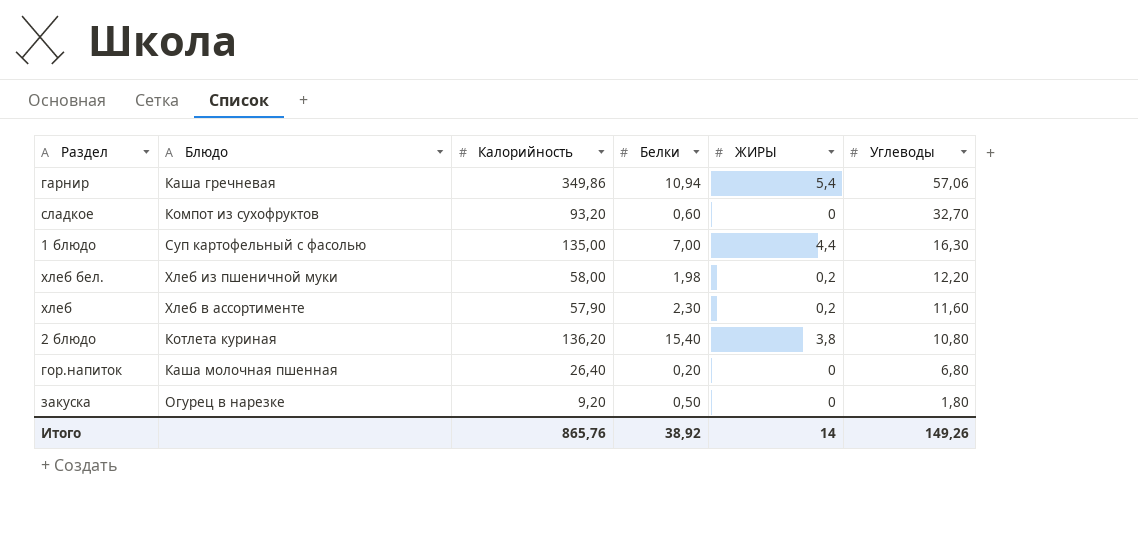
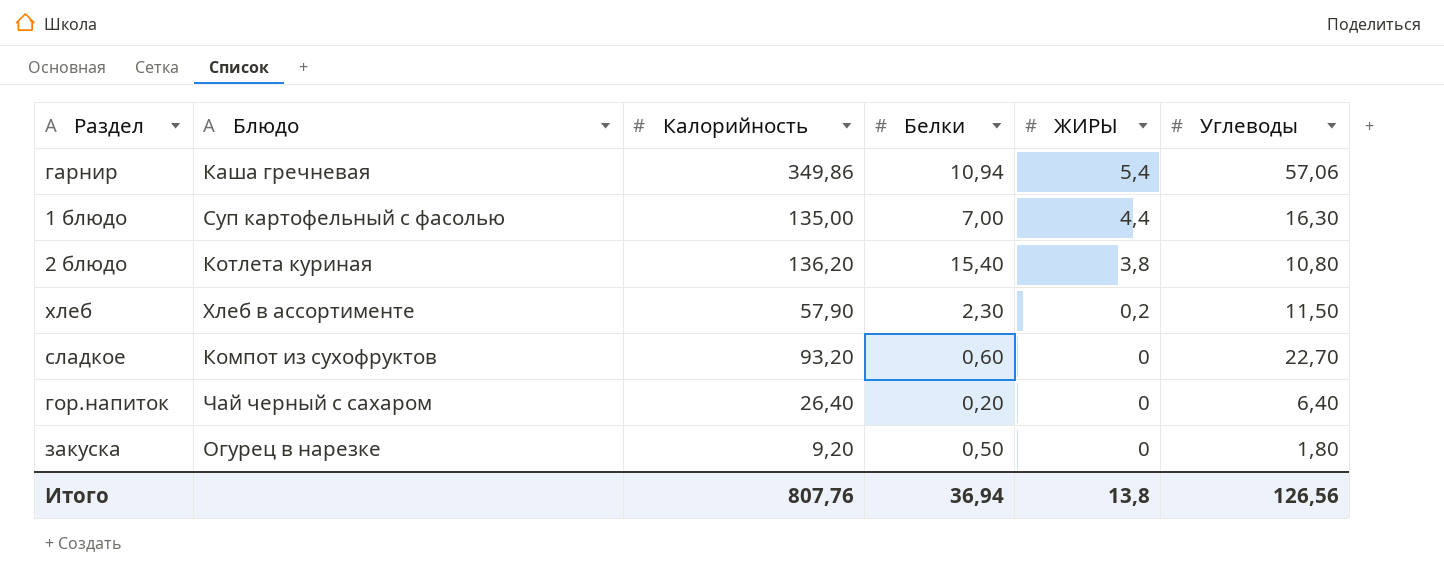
row order: Углеводы descending -> ЖИРЫ descending
row хлеб бел.: Хлеб из пшеничной муки | 58,00 | 1,98 | 0,2 | 12,20 -> none
хлеб | Углеводы: 11,60 -> 11,50
сладкое | Углеводы: 32,70 -> 22,70
гор.напиток | Блюдо: Каша молочная пшенная -> Чай черный с сахаром
гор.напиток | Углеводы: 6,80 -> 6,40
Итого | Калорийность: 865,76 -> 807,76
Итого | Белки: 38,92 -> 36,94
Итого | ЖИРЫ: 14 -> 13,8
Итого | Углеводы: 149,26 -> 126,56

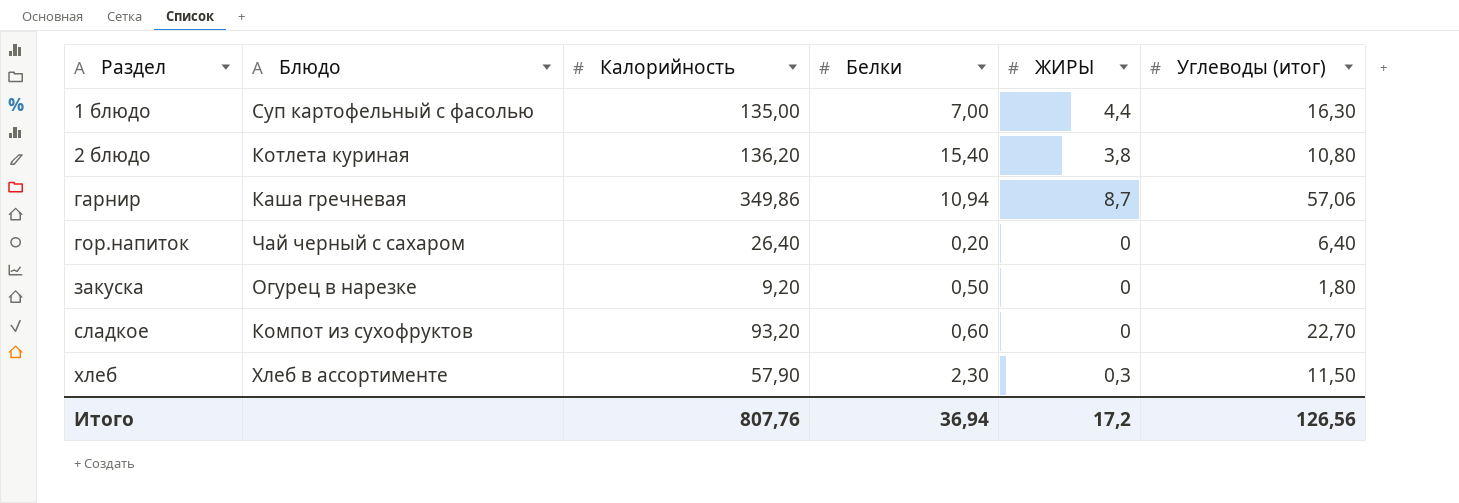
row order: ЖИРЫ descending -> Раздел ascending
column name: Углеводы -> Углеводы (итог)
гарнир | ЖИРЫ: 5,4 -> 8,7
хлеб | ЖИРЫ: 0,2 -> 0,3
Итого | ЖИРЫ: 13,8 -> 17,2

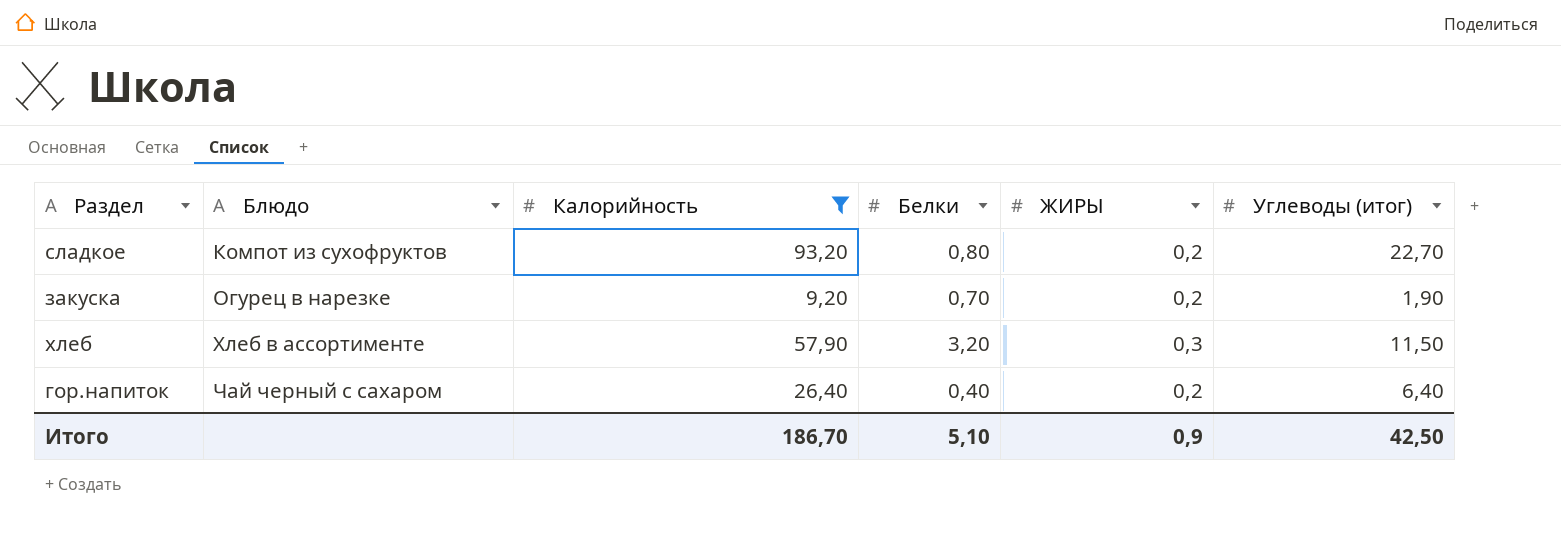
filter: none -> Калорийность <= 93,20
row order: Раздел ascending -> Блюдо ascending
сладкое | Белки: 0,60 -> 0,80
сладкое | ЖИРЫ: 0 -> 0,2
закуска | Белки: 0,50 -> 0,70
закуска | ЖИРЫ: 0 -> 0,2
закуска | Углеводы (итог): 1,80 -> 1,90
хлеб | Белки: 2,30 -> 3,20
гор.напиток | Белки: 0,20 -> 0,40
гор.напиток | ЖИРЫ: 0 -> 0,2
Итого | Калорийность: 807,76 -> 186,70
Итого | Белки: 36,94 -> 5,10
Итого | ЖИРЫ: 17,2 -> 0,9
Итого | Углеводы (итог): 126,56 -> 42,50

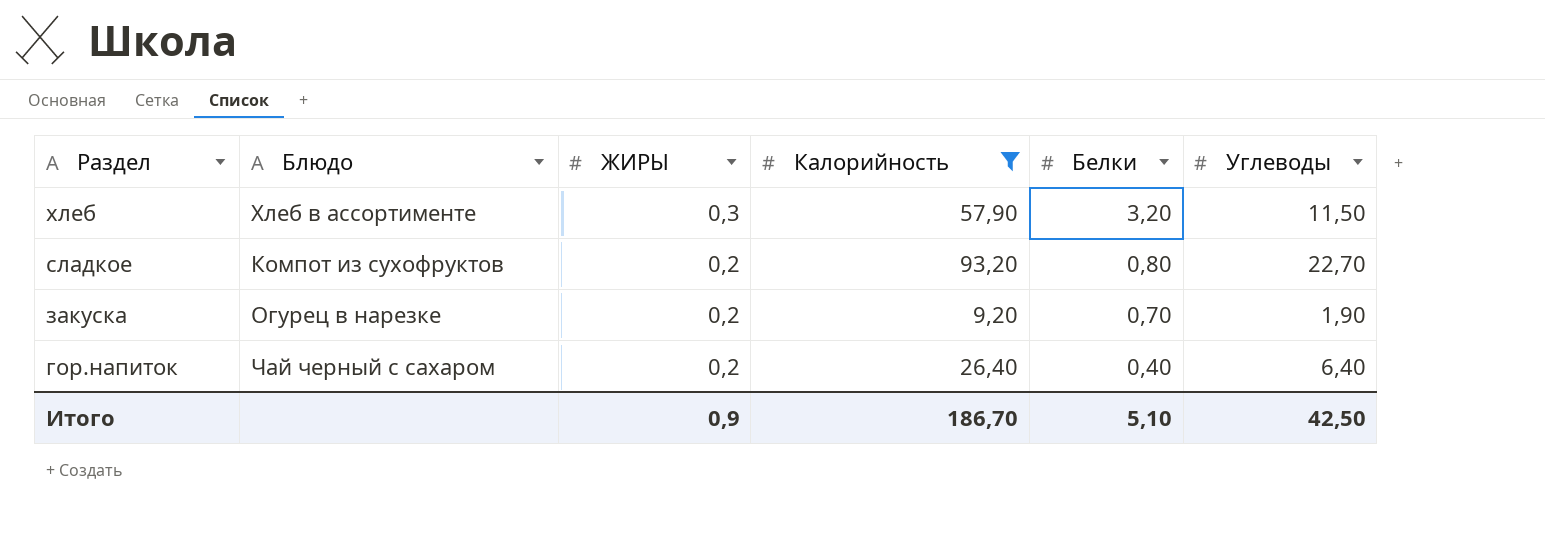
row order: Блюдо ascending -> Раздел descending
column ЖИРЫ | position: 5 -> 3
column name: Углеводы (итог) -> Углеводы

